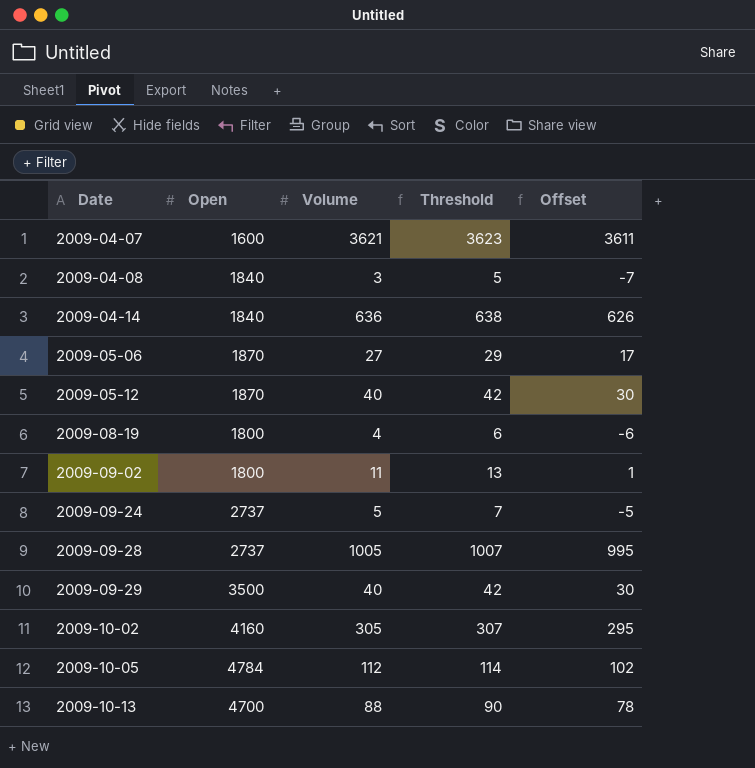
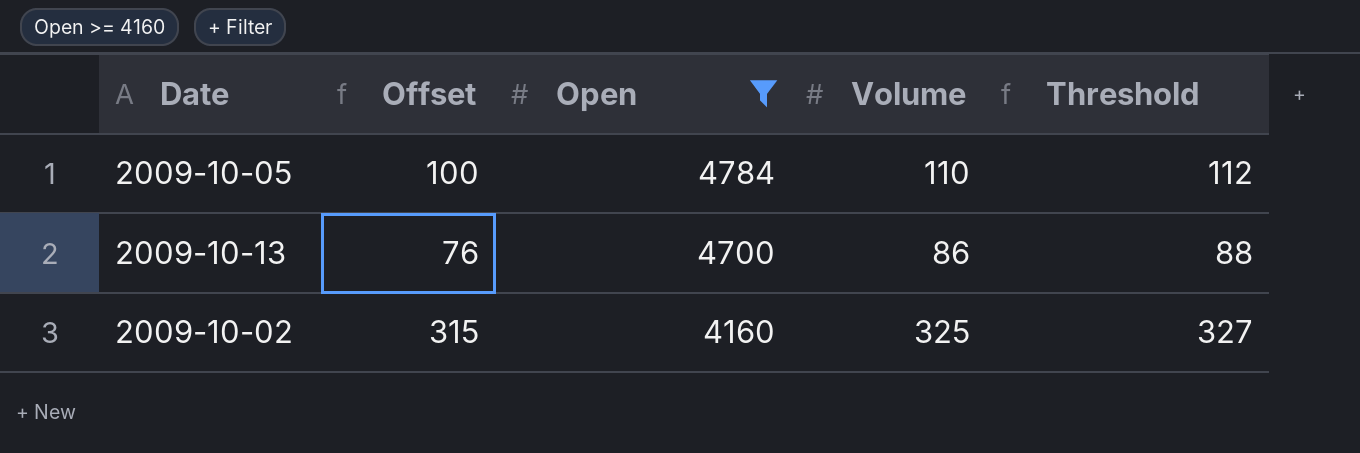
filter: none -> Open >= 4160
row order: Date ascending -> Open descending
column Offset | position: 5 -> 2
2009-10-05 | Offset: 102 -> 100
2009-10-05 | Volume: 112 -> 110
2009-10-05 | Threshold: 114 -> 112
2009-10-13 | Offset: 78 -> 76
2009-10-13 | Volume: 88 -> 86
2009-10-13 | Threshold: 90 -> 88
2009-10-02 | Offset: 295 -> 315
2009-10-02 | Volume: 305 -> 325
2009-10-02 | Threshold: 307 -> 327

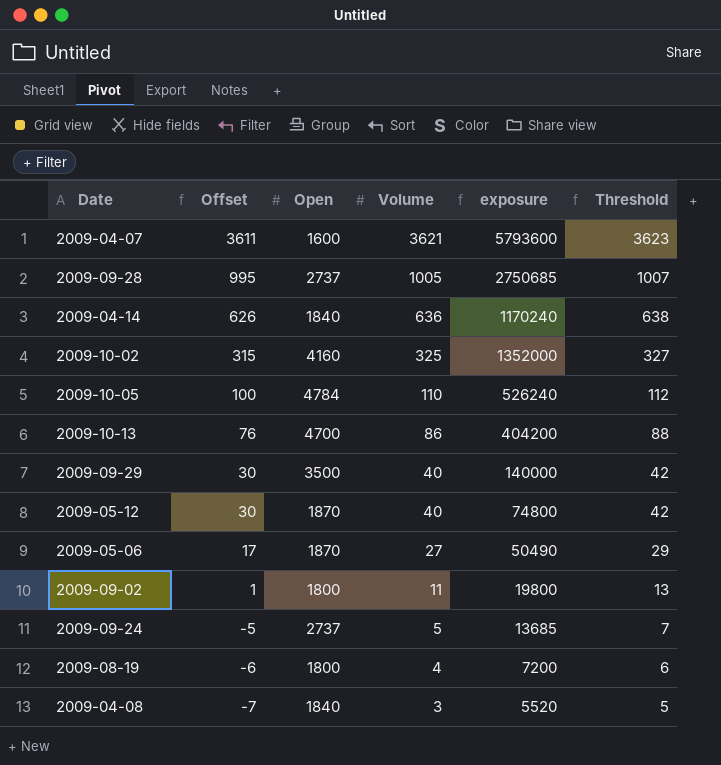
filter: Open >= 4160 -> none
row order: Open descending -> Offset descending
column exposure | formula: none -> [Open] * [Volume]

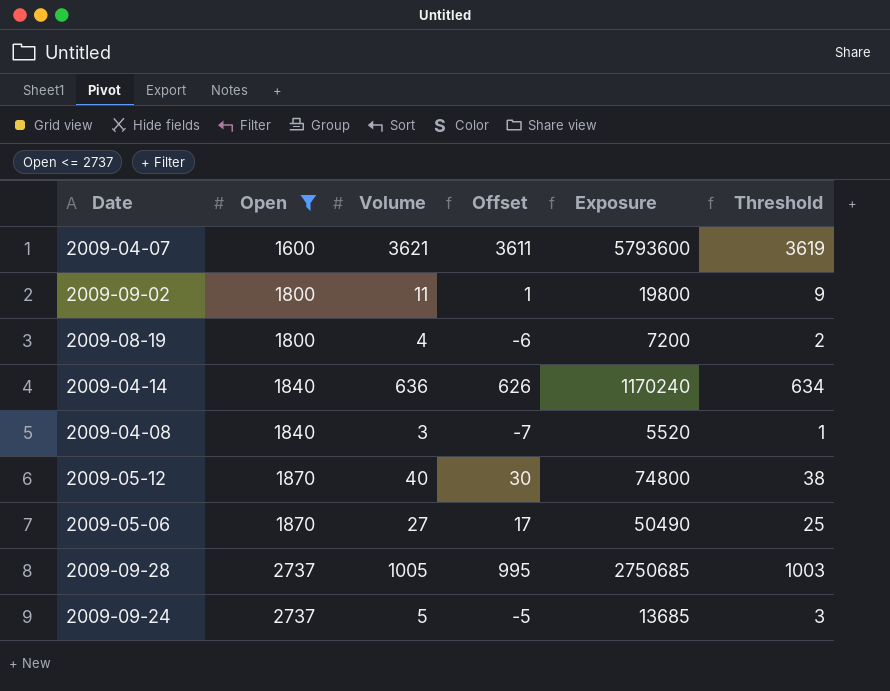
filter: none -> Open <= 2737
row order: Offset descending -> Open ascending
column Offset | position: 2 -> 4
column name: exposure -> Exposure
column Threshold | formula: [Volume] + 2 -> [Volume] - 2

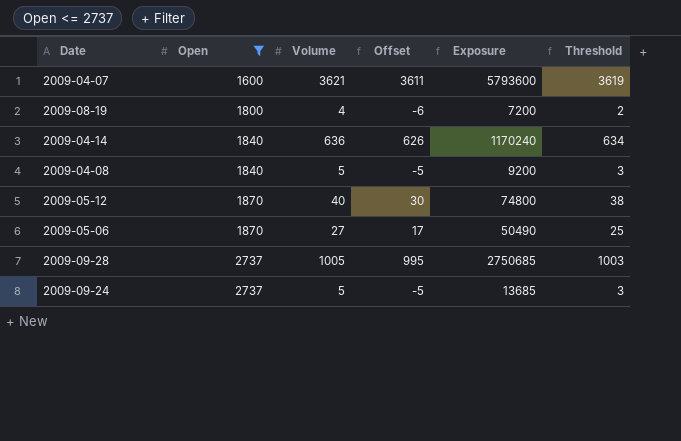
row 2009-09-02: 1800 | 11 | 1 | 19800 | 9 -> none
2009-04-08 | Volume: 3 -> 5
2009-04-08 | Offset: -7 -> -5
2009-04-08 | Exposure: 5520 -> 9200
2009-04-08 | Threshold: 1 -> 3

